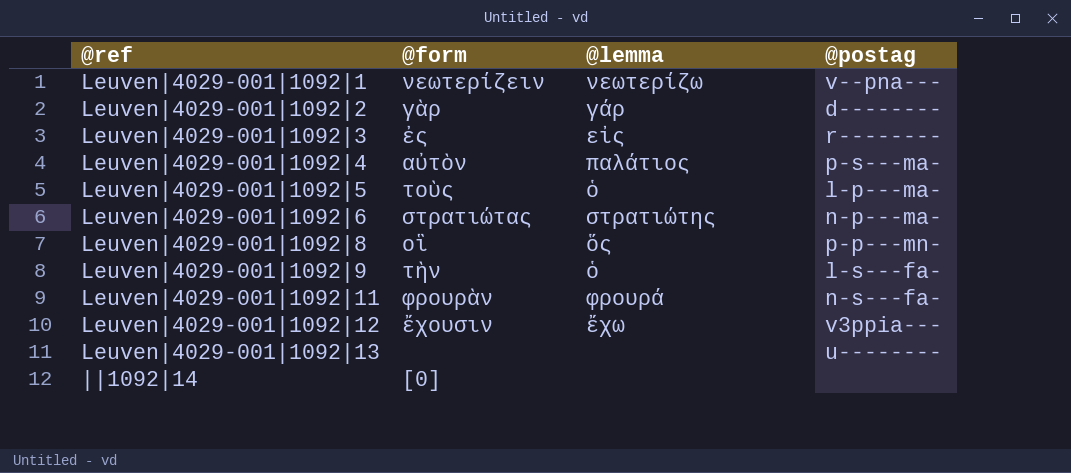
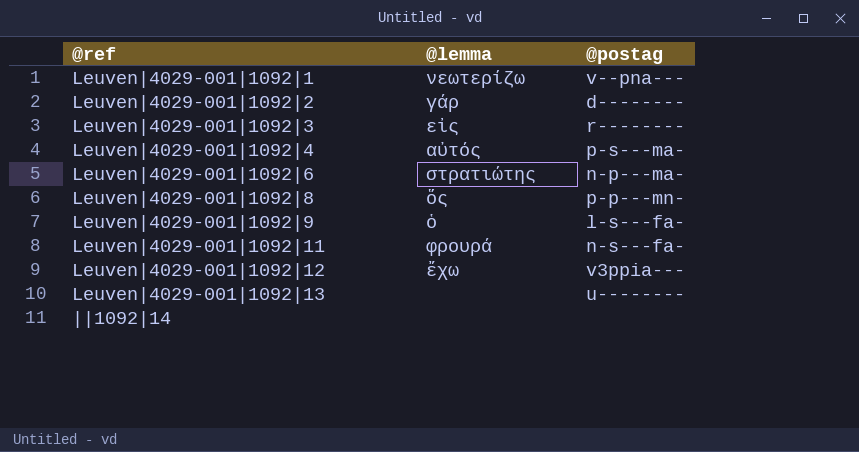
column @form | position: 2 -> none
row Leuven|4029-001|1092|5: τοὺς | ὁ | l-p---ma- -> none
Leuven|4029-001|1092|4 | @lemma: παλάτιος -> αὐτός

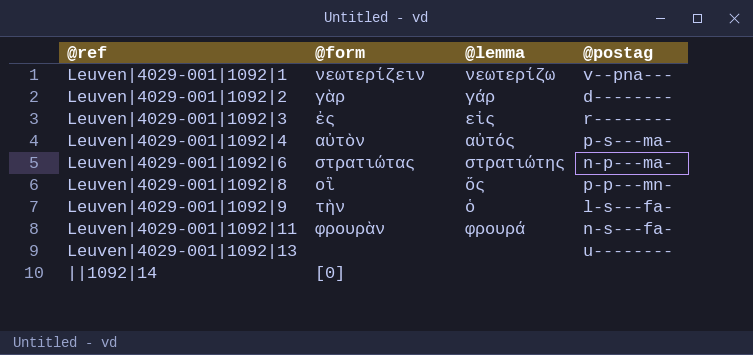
column @form | position: none -> 2
row Leuven|4029-001|1092|12: ἔχω | v3ppia--- -> none

